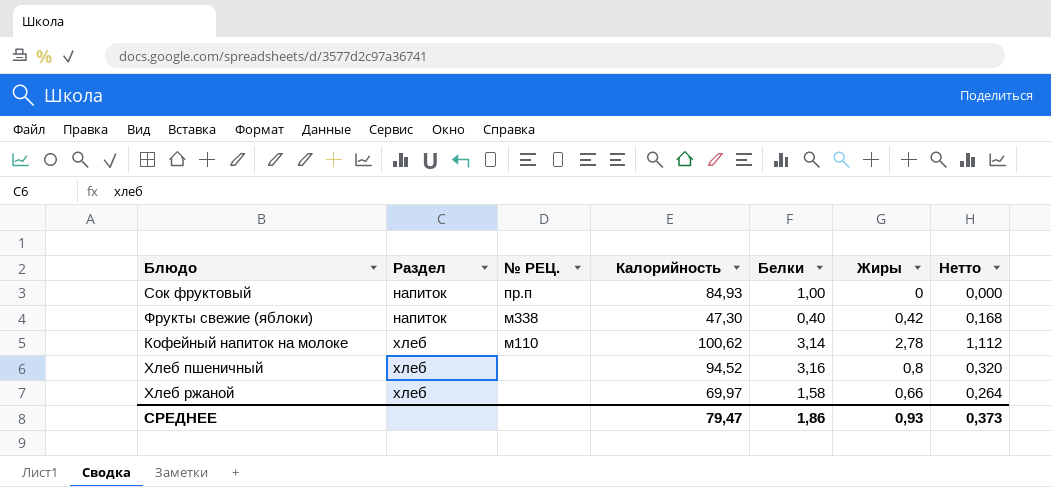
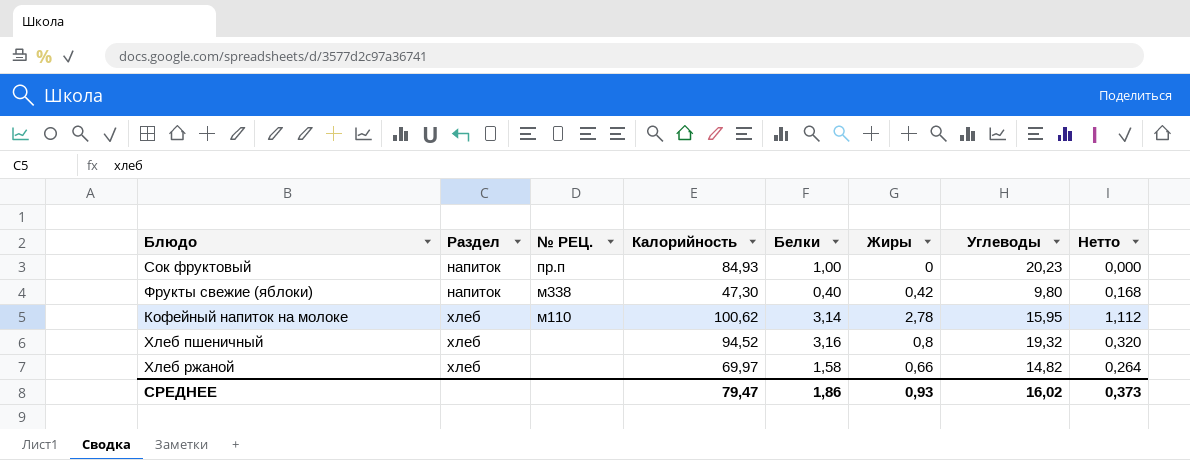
column Углеводы | position: none -> 7

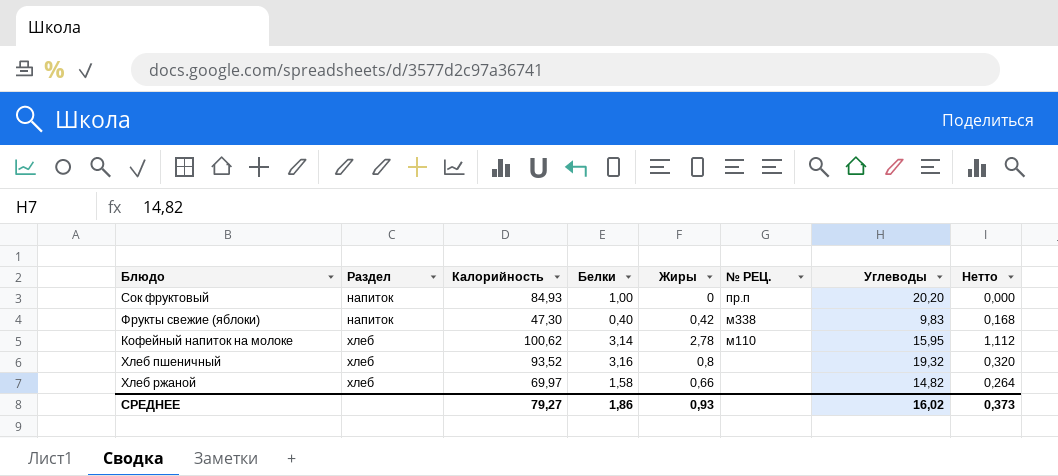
column № РЕЦ. | position: 3 -> 6
Сок фруктовый | Углеводы: 20,23 -> 20,20
Фрукты свежие (яблоки) | Углеводы: 9,80 -> 9,83
Хлеб пшеничный | Калорийность: 94,52 -> 93,52
СРЕДНЕЕ | Калорийность: 79,47 -> 79,27

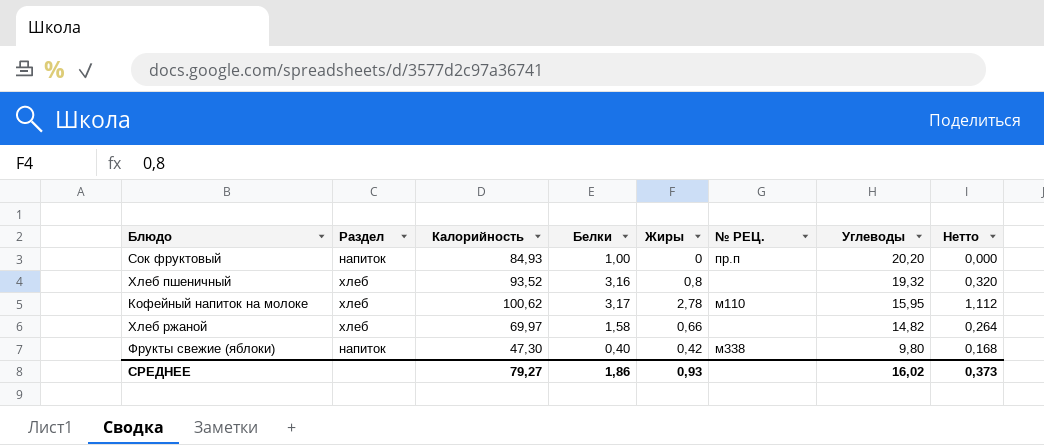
row order: Раздел ascending -> Углеводы descending
Кофейный напиток на молоке | Белки: 3,14 -> 3,17
Фрукты свежие (яблоки) | Углеводы: 9,83 -> 9,80

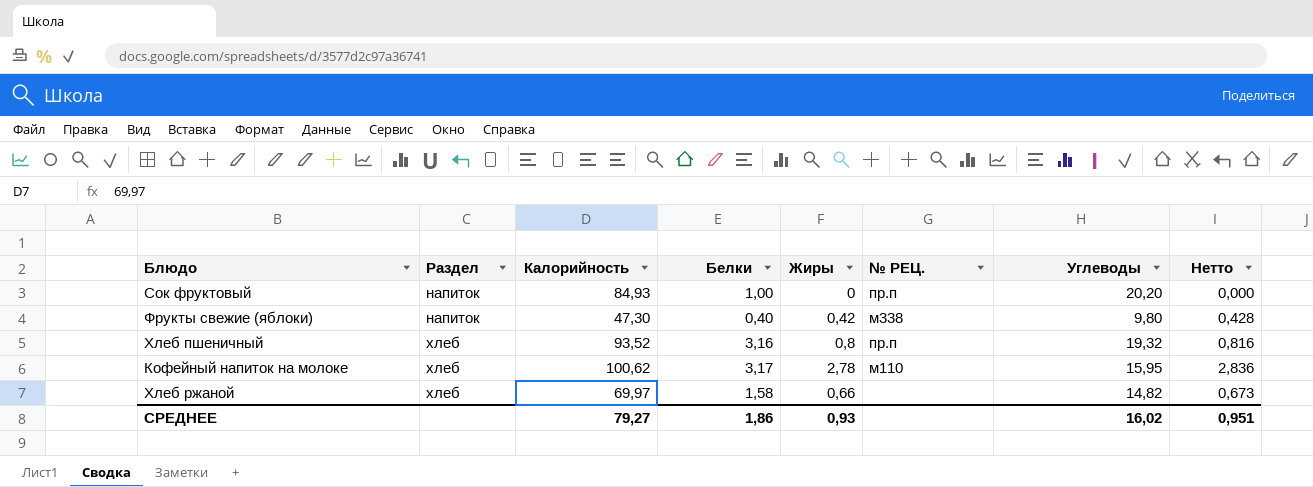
row order: Углеводы descending -> Раздел ascending
column Нетто | formula: [Жиры] * 0,4 -> [Жиры] * 1,02
Хлеб пшеничный | № РЕЦ.: none -> пр.п
СРЕДНЕЕ | Нетто: 0,373 -> 0,951

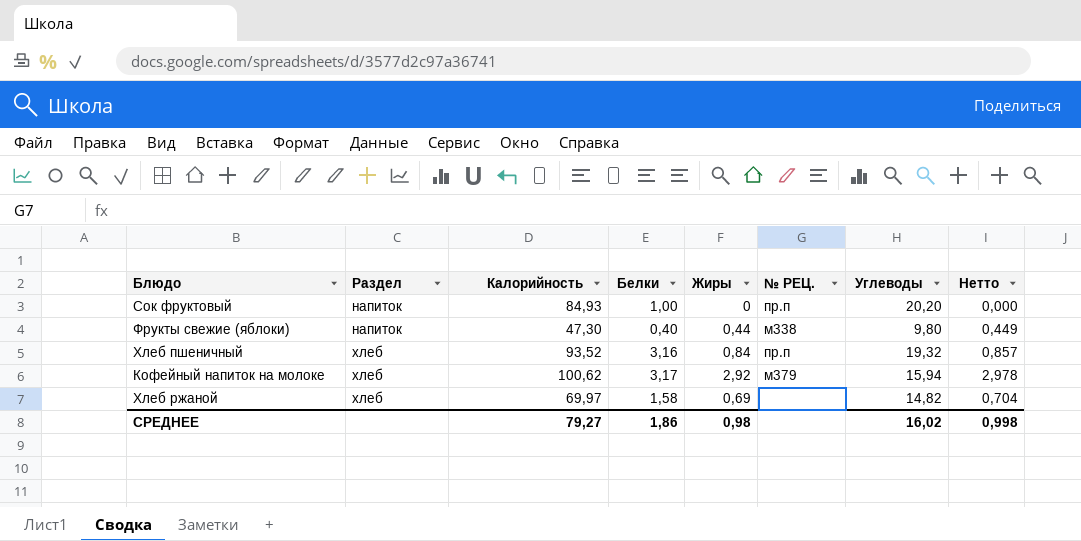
Фрукты свежие (яблоки) | Жиры: 0,42 -> 0,44
Фрукты свежие (яблоки) | Нетто: 0,428 -> 0,449
Хлеб пшеничный | Жиры: 0,8 -> 0,84
Хлеб пшеничный | Нетто: 0,816 -> 0,857
Кофейный напиток на молоке | Жиры: 2,78 -> 2,92
Кофейный напиток на молоке | № РЕЦ.: м110 -> м379
Кофейный напиток на молоке | Углеводы: 15,95 -> 15,94
Кофейный напиток на молоке | Нетто: 2,836 -> 2,978
Хлеб ржаной | Жиры: 0,66 -> 0,69
Хлеб ржаной | Нетто: 0,673 -> 0,704
СРЕДНЕЕ | Жиры: 0,93 -> 0,98
СРЕДНЕЕ | Нетто: 0,951 -> 0,998

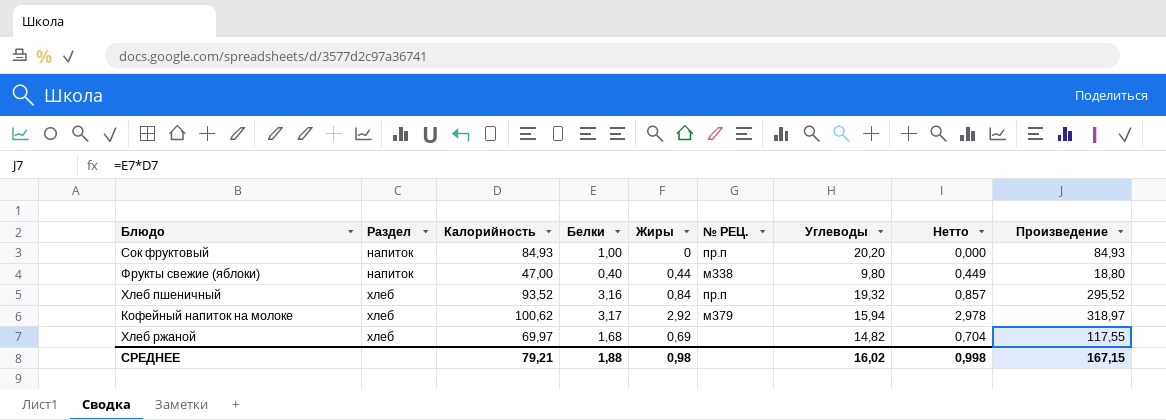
column Произведение | formula: none -> [Калорийность] * [Белки]
Фрукты свежие (яблоки) | Калорийность: 47,30 -> 47,00
Хлеб ржаной | Белки: 1,58 -> 1,68
СРЕДНЕЕ | Калорийность: 79,27 -> 79,21
СРЕДНЕЕ | Белки: 1,86 -> 1,88

